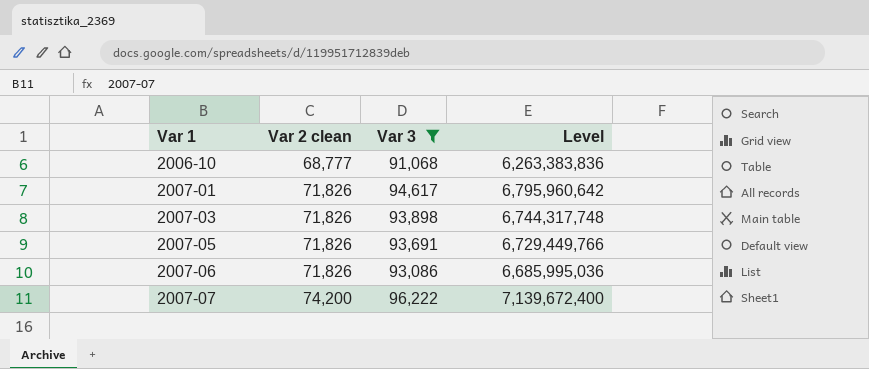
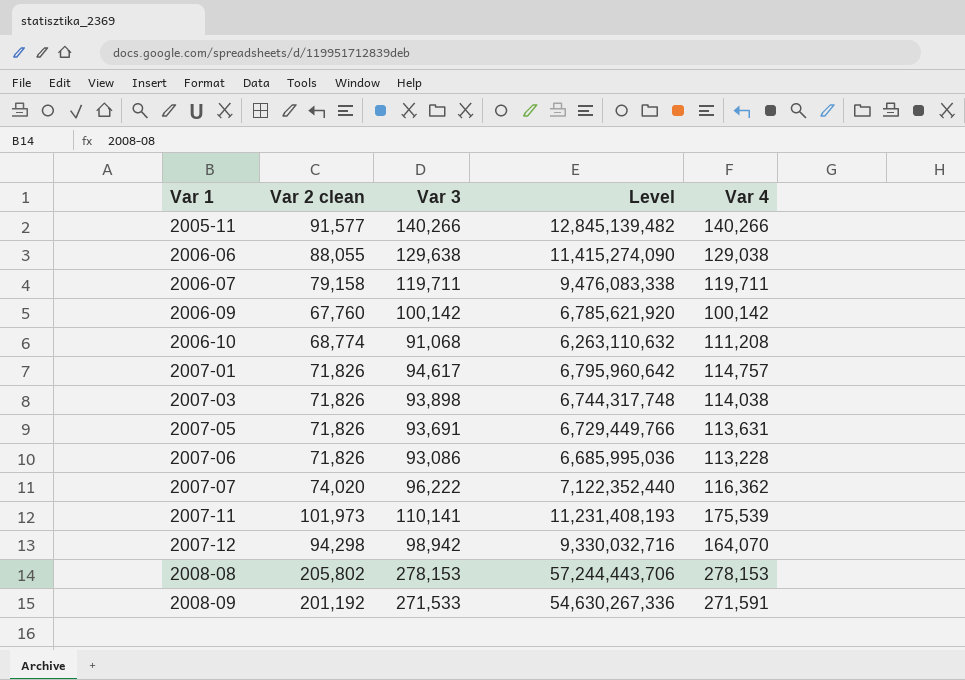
filter: Var 3 <= 96,222 -> none
column Var 4 | position: none -> 5
2006-10 | Var 2 clean: 68,777 -> 68,774
2006-10 | Level: 6,263,383,836 -> 6,263,110,632
2007-07 | Var 2 clean: 74,200 -> 74,020
2007-07 | Level: 7,139,672,400 -> 7,122,352,440

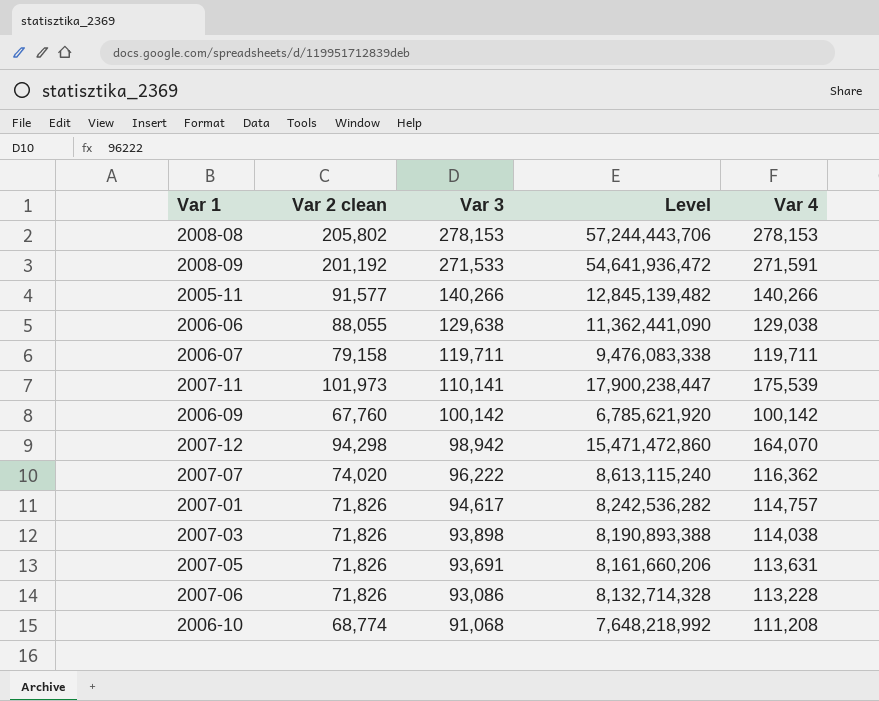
row order: Var 1 ascending -> Var 3 descending
column Level | formula: [Var 2 clean] * [Var 3] -> [Var 2 clean] * [Var 4]

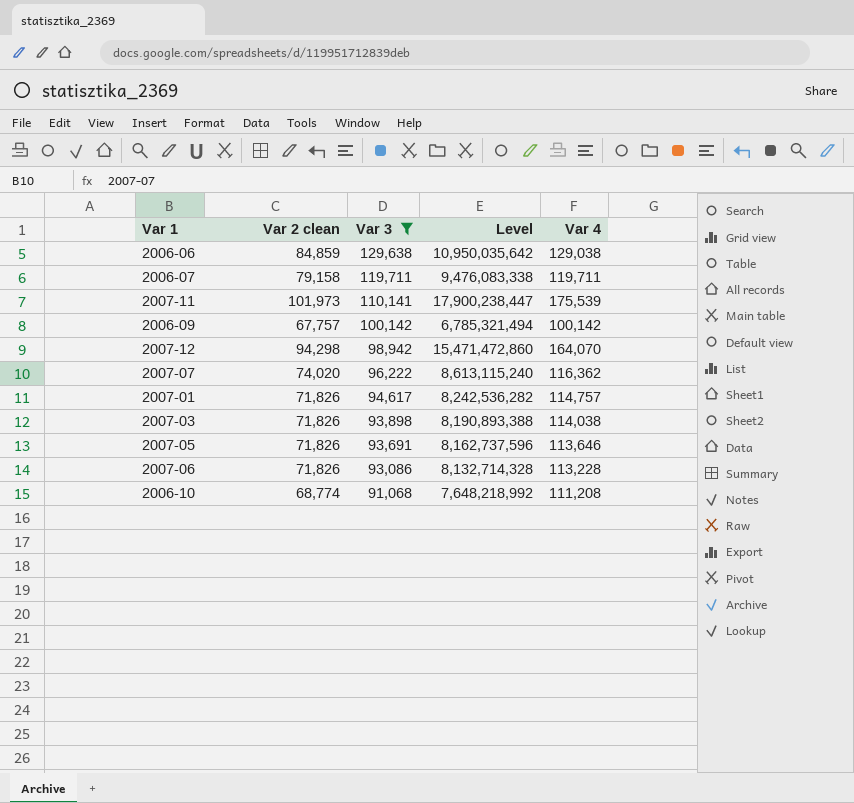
filter: none -> Var 3 <= 129,638
2006-06 | Var 2 clean: 88,055 -> 84,859
2006-06 | Level: 11,362,441,090 -> 10,950,035,642
2006-09 | Var 2 clean: 67,760 -> 67,757
2006-09 | Level: 6,785,621,920 -> 6,785,321,494
2007-05 | Level: 8,161,660,206 -> 8,162,737,596
2007-05 | Var 4: 113,631 -> 113,646

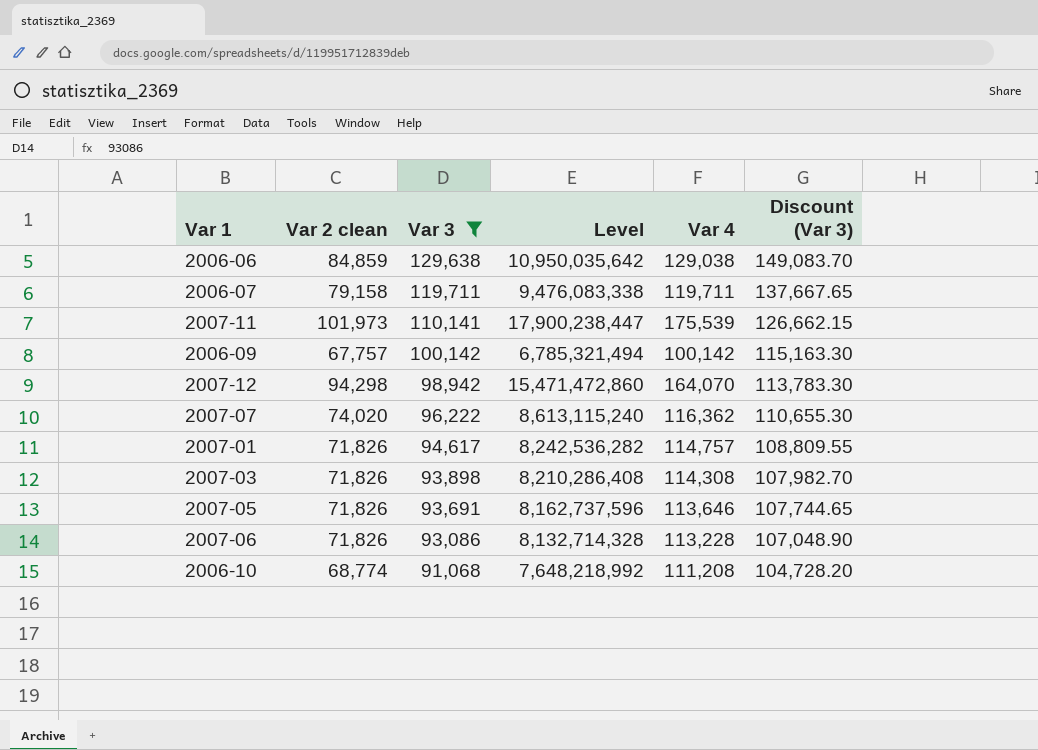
column Discount (Var 3) | formula: none -> [Var 3] * 1.15
2007-03 | Level: 8,190,893,388 -> 8,210,286,408
2007-03 | Var 4: 114,038 -> 114,308

